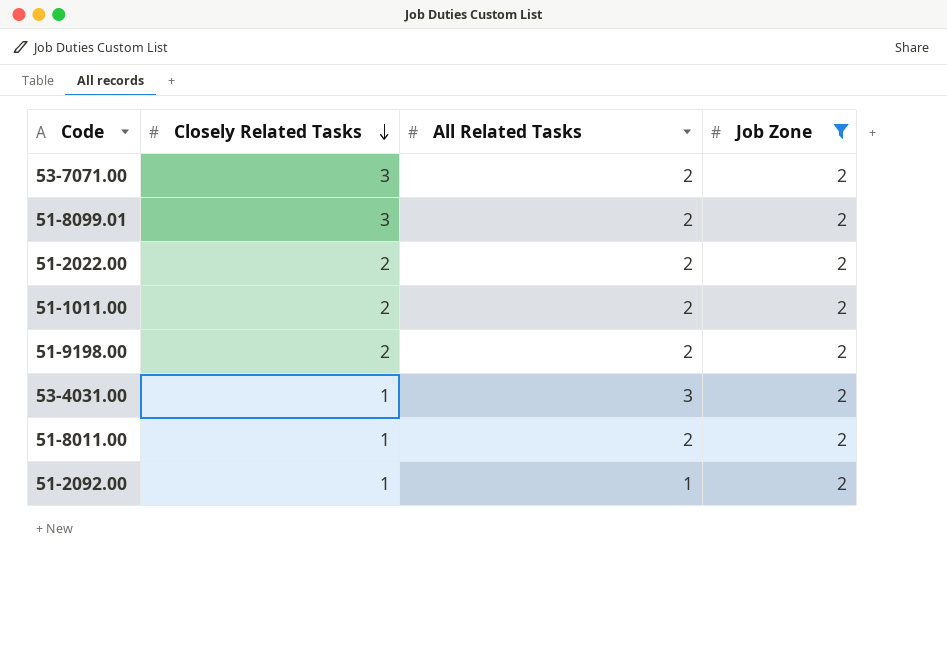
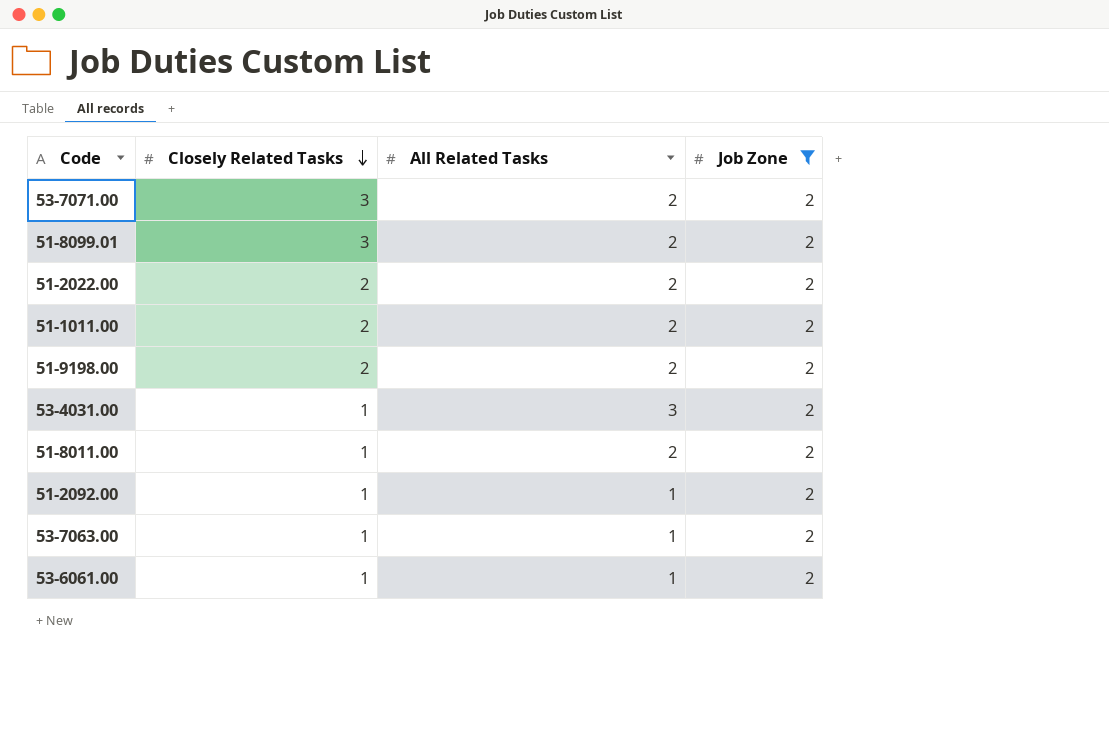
row 53-7063.00: none -> 1 | 1 | 2
row 53-6061.00: none -> 1 | 1 | 2

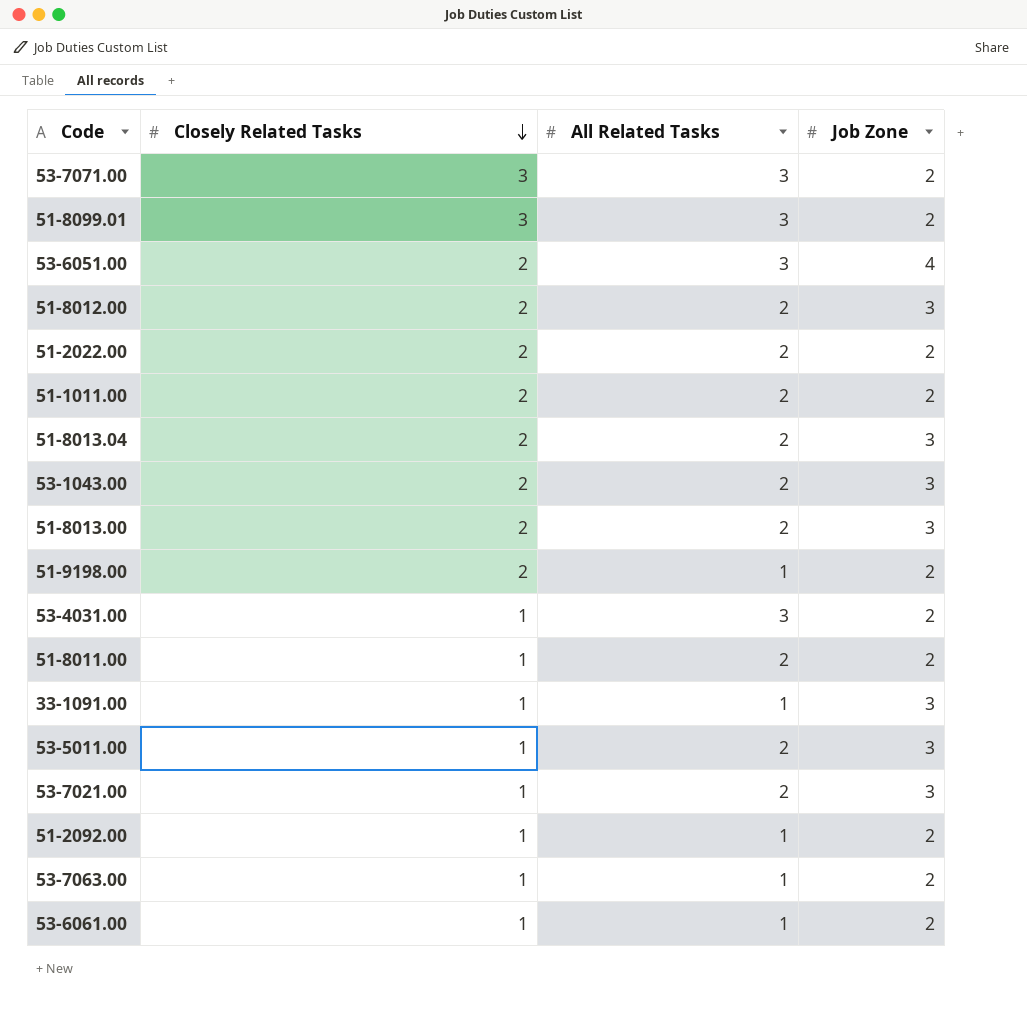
filter: Job Zone = 2 -> none
53-7071.00 | All Related Tasks: 2 -> 3
51-8099.01 | All Related Tasks: 2 -> 3
51-9198.00 | All Related Tasks: 2 -> 1

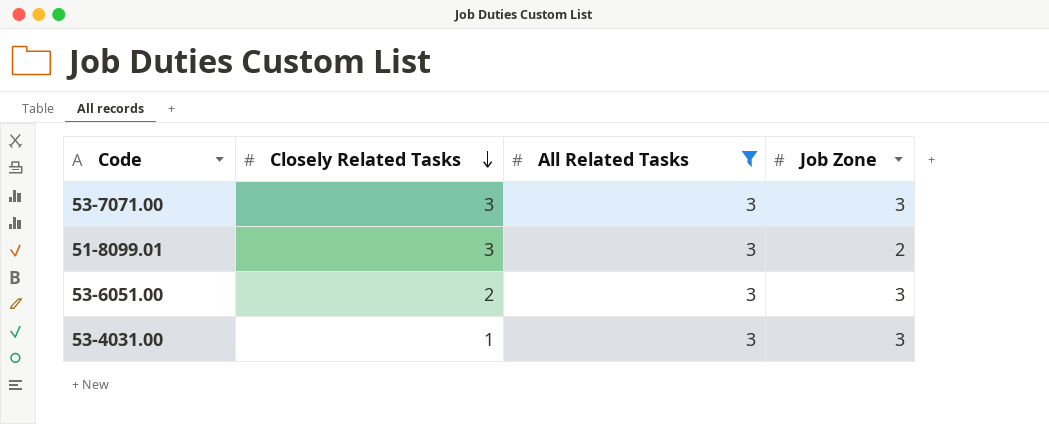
filter: none -> All Related Tasks = 3
53-7071.00 | Job Zone: 2 -> 3
53-6051.00 | Job Zone: 4 -> 3
53-4031.00 | Job Zone: 2 -> 3

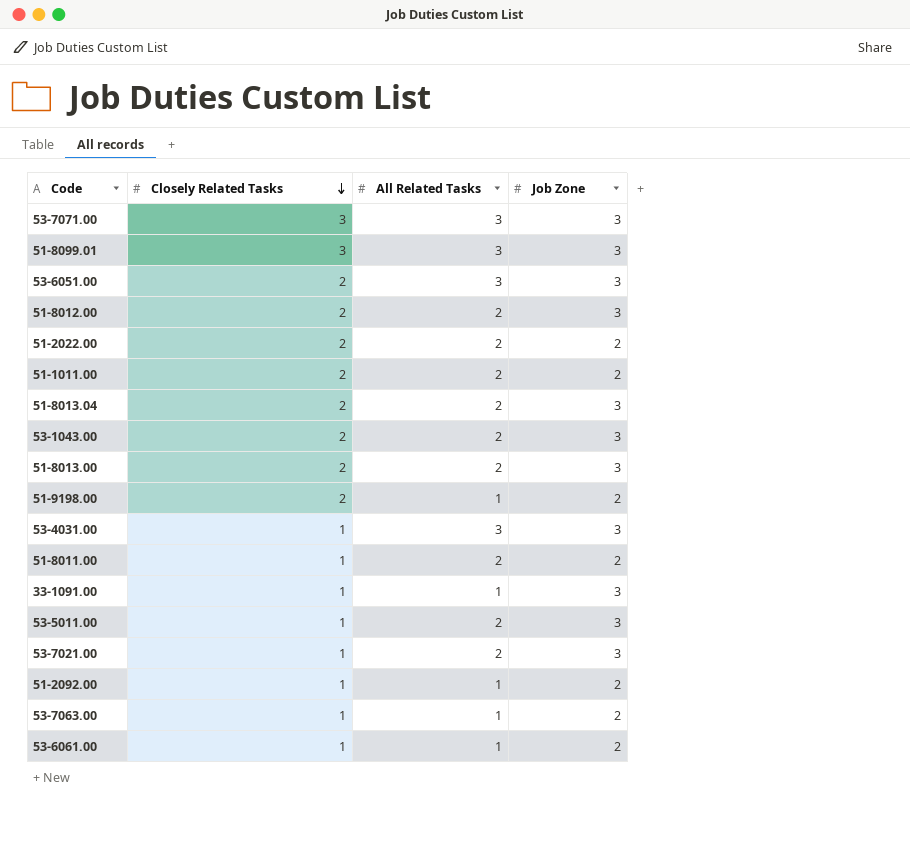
filter: All Related Tasks = 3 -> none
51-8099.01 | Job Zone: 2 -> 3

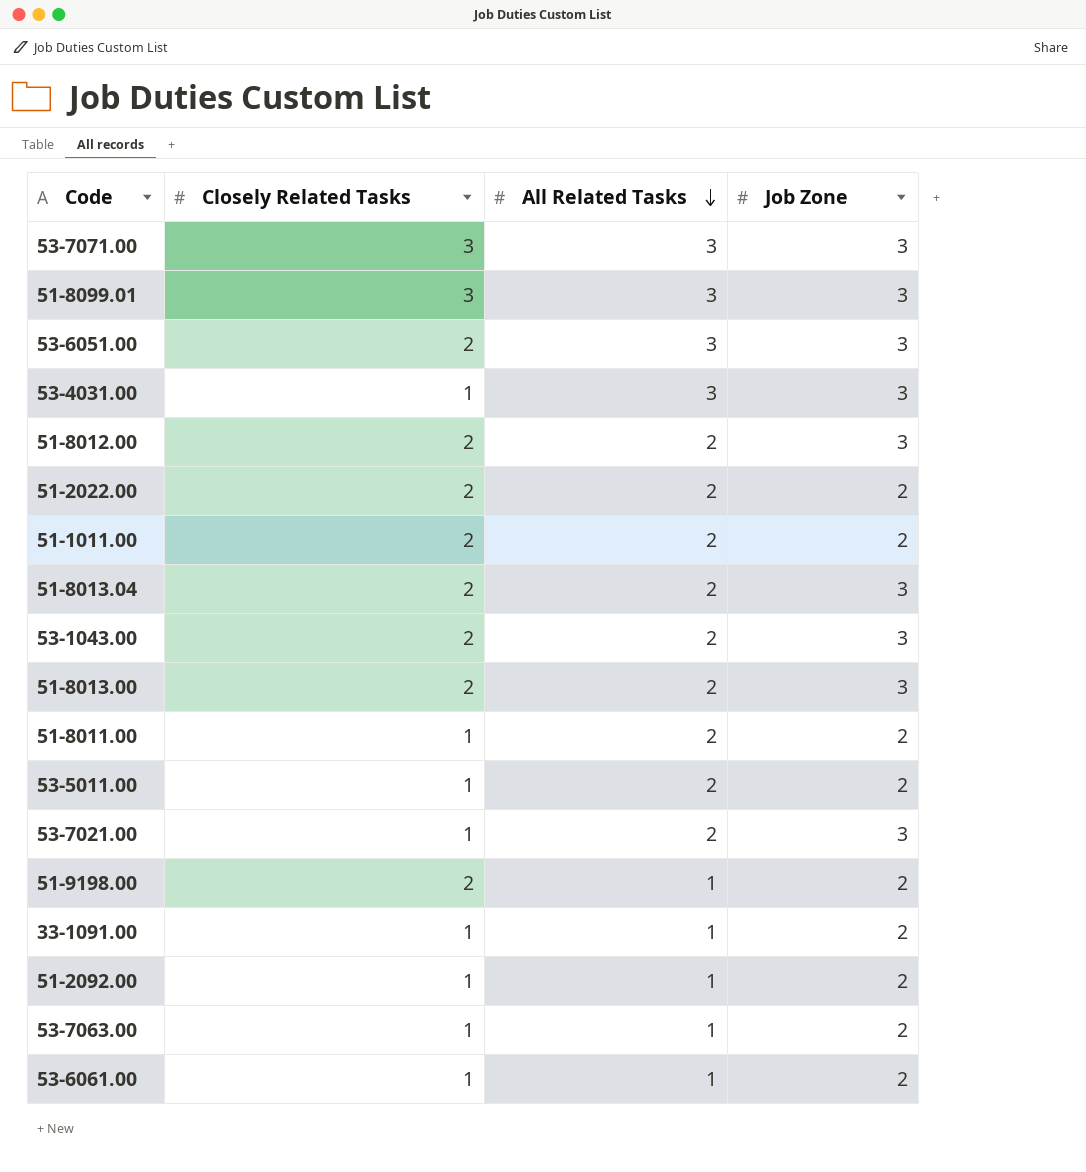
row order: Closely Related Tasks descending -> All Related Tasks descending
53-5011.00 | Job Zone: 3 -> 2
33-1091.00 | Job Zone: 3 -> 2

